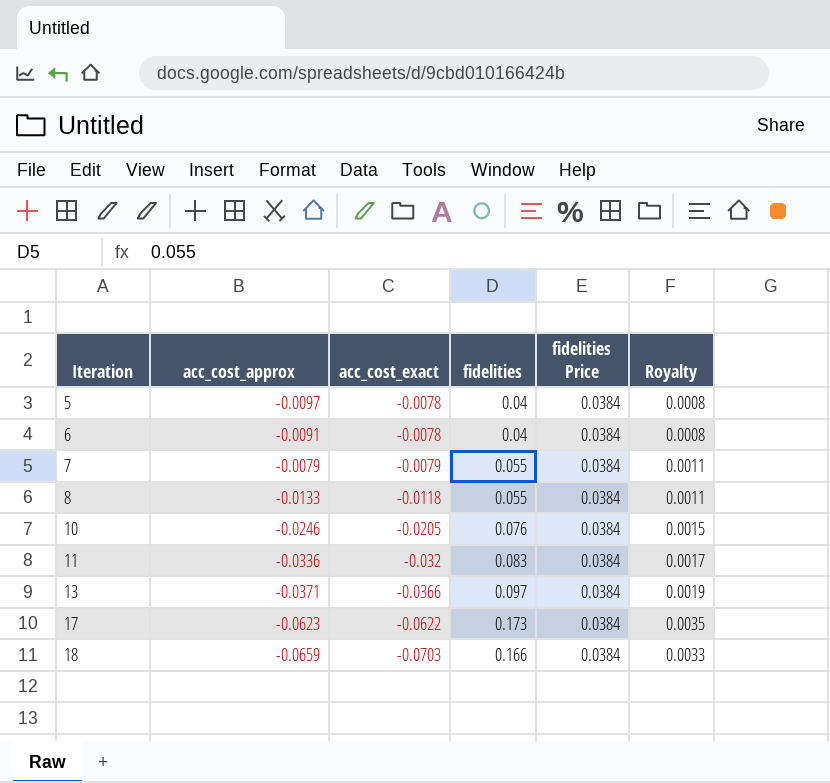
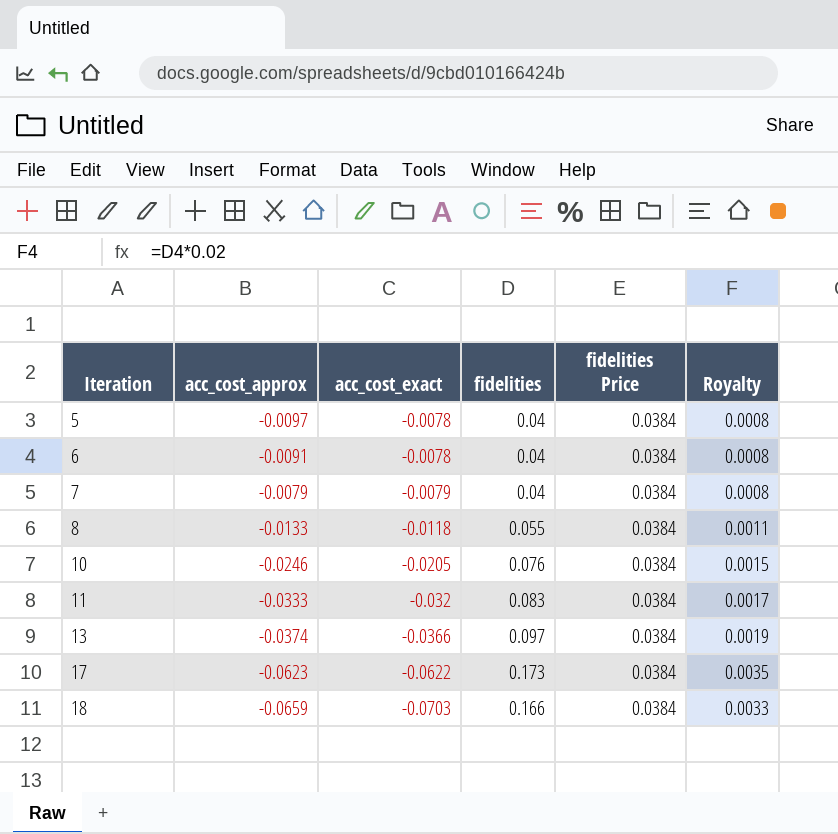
7 | fidelities: 0.055 -> 0.04
7 | Royalty: 0.0011 -> 0.0008
11 | acc_cost_approx: -0.0336 -> -0.0333
13 | acc_cost_approx: -0.0371 -> -0.0374

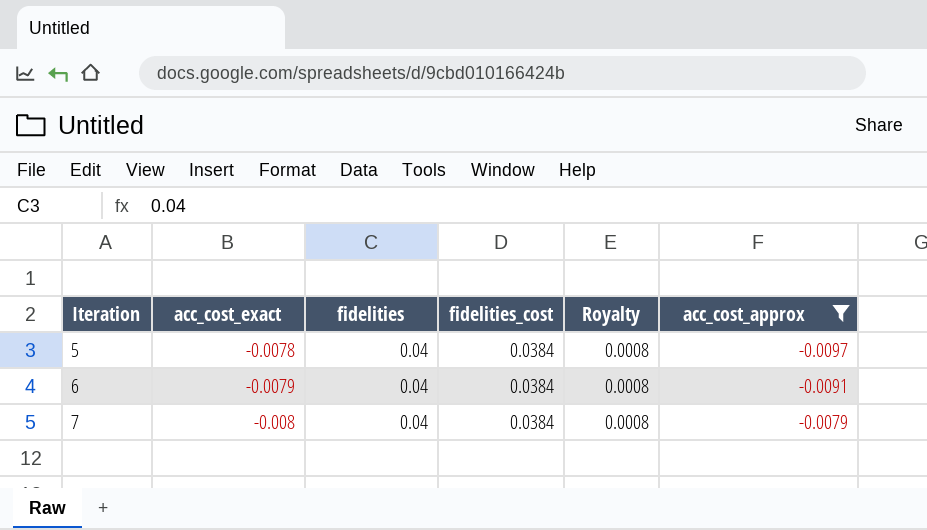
filter: none -> acc_cost_approx >= -0.0097
column name: fidelities Price -> fidelities_cost
column acc_cost_approx | position: 2 -> 6
6 | acc_cost_exact: -0.0078 -> -0.0079
7 | acc_cost_exact: -0.0079 -> -0.008

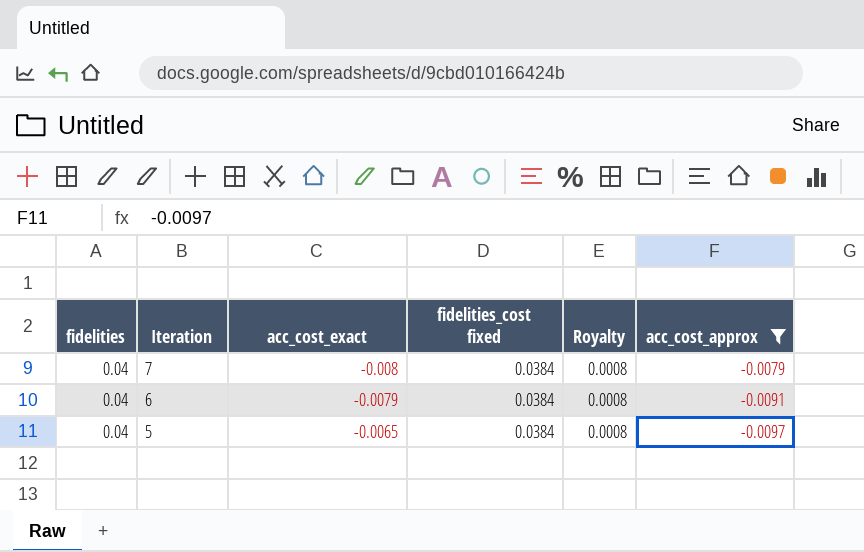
row order: Iteration ascending -> Iteration descending
column fidelities | position: 3 -> 1
column name: fidelities_cost -> fidelities_cost fixed
5 | acc_cost_exact: -0.0078 -> -0.0065

